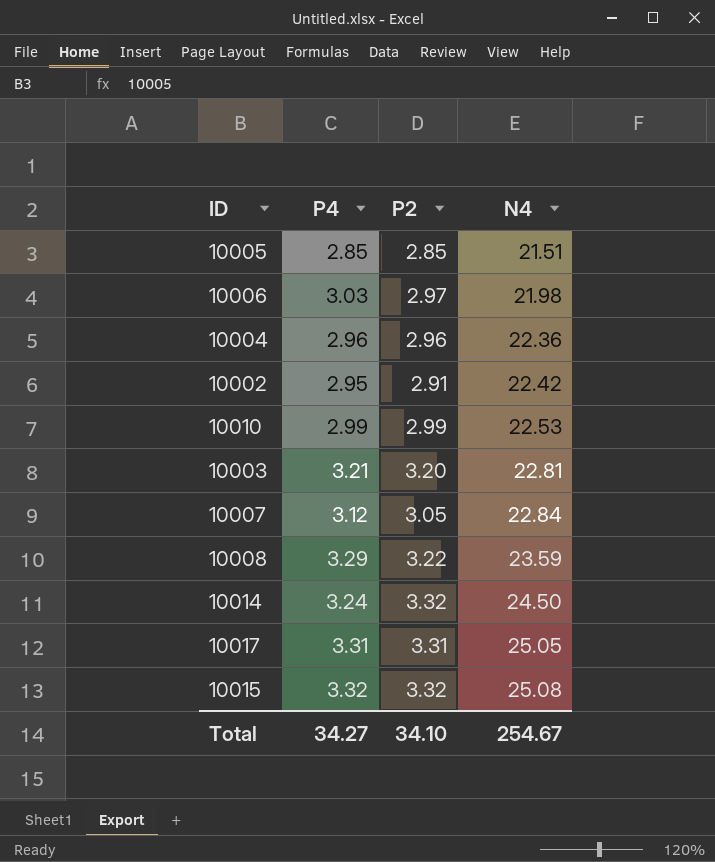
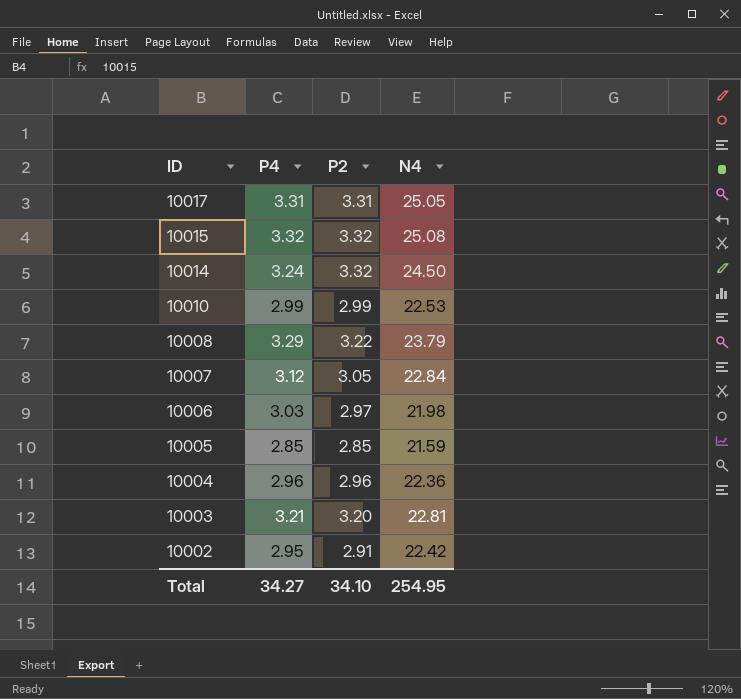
row order: N4 ascending -> ID descending
10008 | N4: 23.59 -> 23.79
10005 | N4: 21.51 -> 21.59
Total | N4: 254.67 -> 254.95

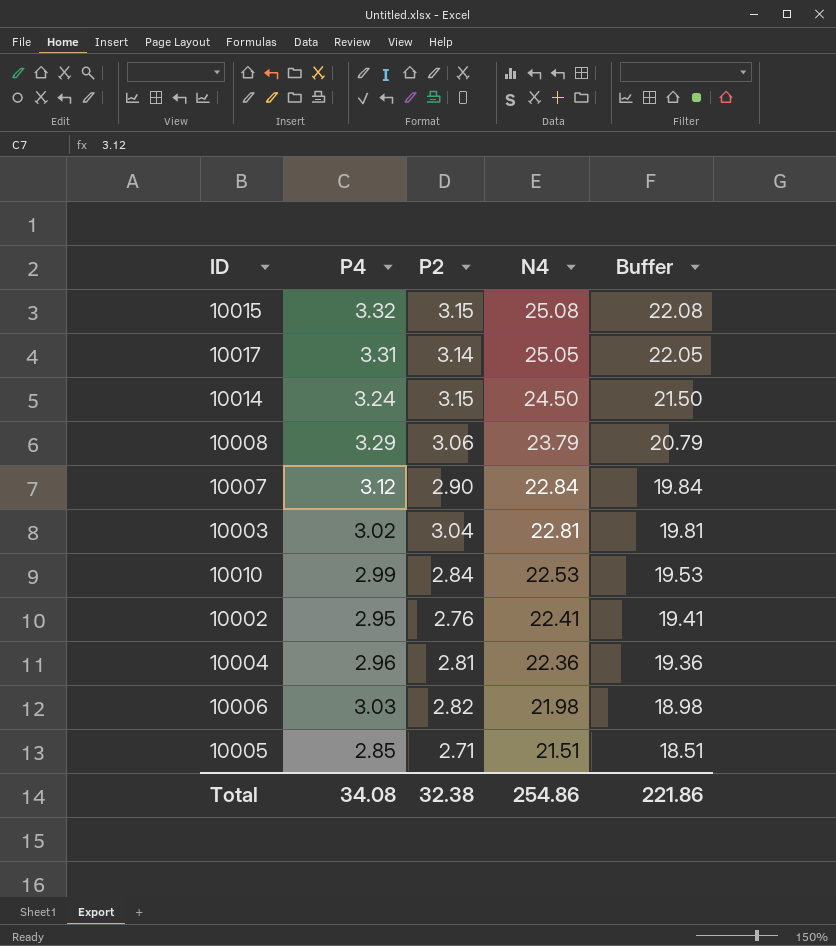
row order: ID descending -> N4 descending
column Buffer | formula: none -> [N4] - 3
10015 | P2: 3.32 -> 3.15
10017 | P2: 3.31 -> 3.14
10014 | P2: 3.32 -> 3.15
10008 | P2: 3.22 -> 3.06
10007 | P2: 3.05 -> 2.90
10003 | P4: 3.21 -> 3.02
10003 | P2: 3.20 -> 3.04
10010 | P2: 2.99 -> 2.84
10002 | P2: 2.91 -> 2.76
10002 | N4: 22.42 -> 22.41
10004 | P2: 2.96 -> 2.81
10006 | P2: 2.97 -> 2.82
10005 | P2: 2.85 -> 2.71
10005 | N4: 21.59 -> 21.51
Total | P4: 34.27 -> 34.08
Total | P2: 34.10 -> 32.38
Total | N4: 254.95 -> 254.86

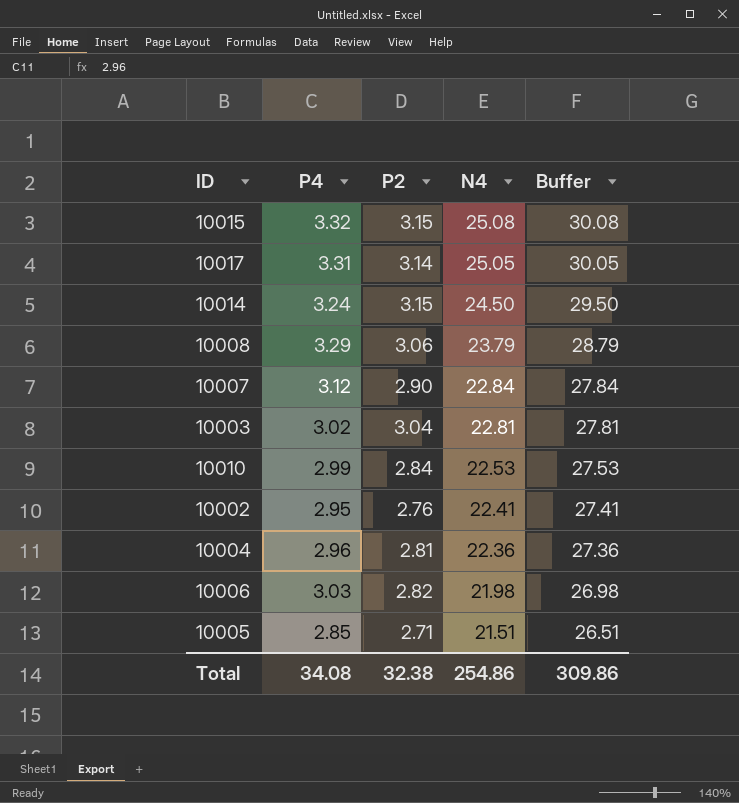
column Buffer | formula: [N4] - 3 -> [N4] + 5
Total | Buffer: 221.86 -> 309.86

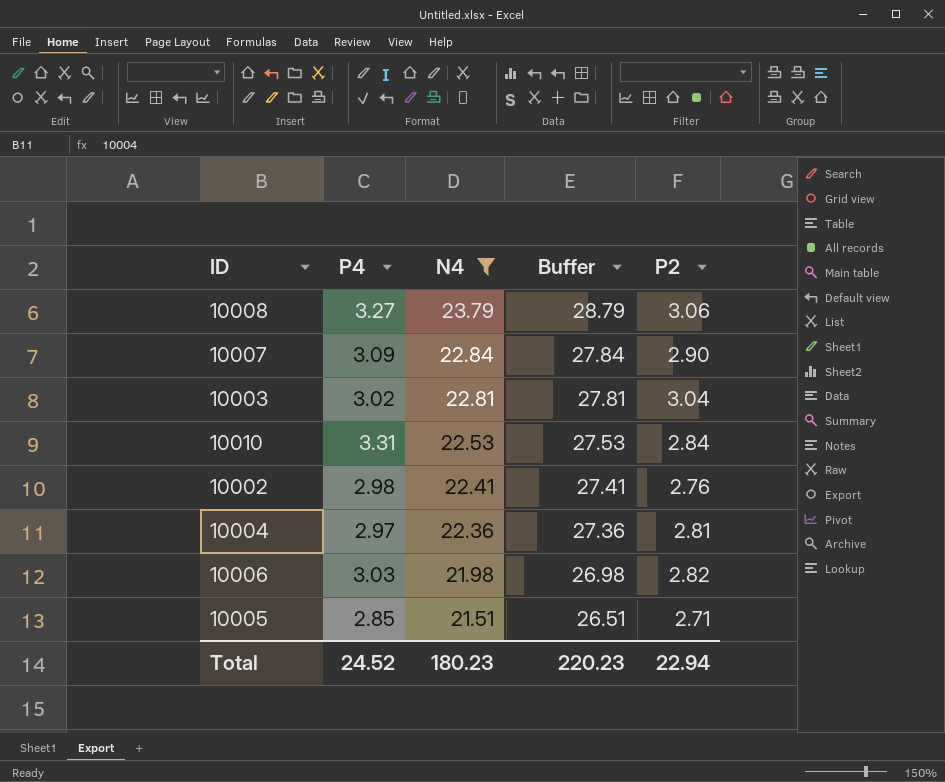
filter: none -> N4 <= 23.79
column P2 | position: 3 -> 5
10008 | P4: 3.29 -> 3.27
10007 | P4: 3.12 -> 3.09
10010 | P4: 2.99 -> 3.31
10002 | P4: 2.95 -> 2.98
10004 | P4: 2.96 -> 2.97
Total | P4: 34.08 -> 24.52
Total | N4: 254.86 -> 180.23
Total | Buffer: 309.86 -> 220.23
Total | P2: 32.38 -> 22.94

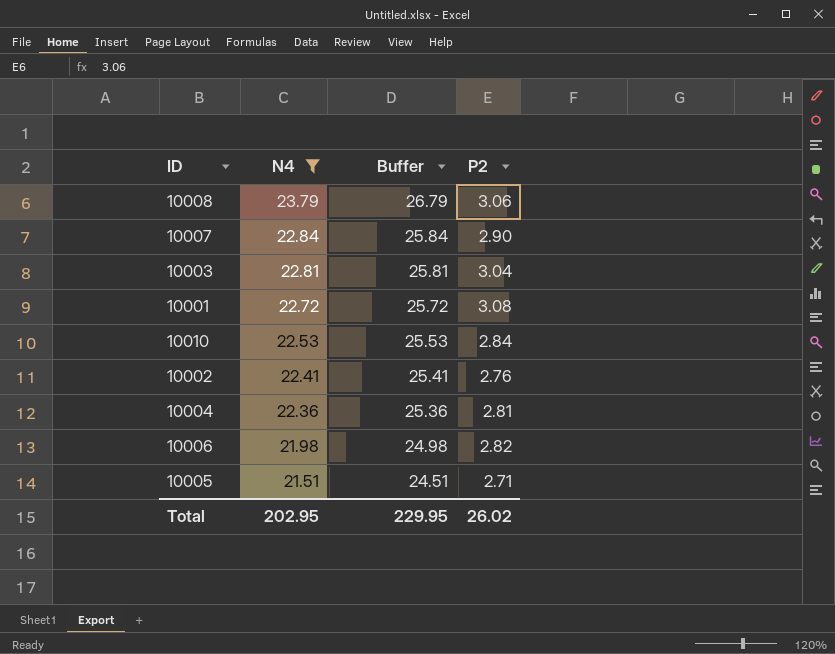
column P4 | position: 2 -> none
column Buffer | formula: [N4] + 5 -> [N4] + 3
row 10001: none -> 22.72 | 25.72 | 3.08
Total | N4: 180.23 -> 202.95
Total | Buffer: 220.23 -> 229.95
Total | P2: 22.94 -> 26.02

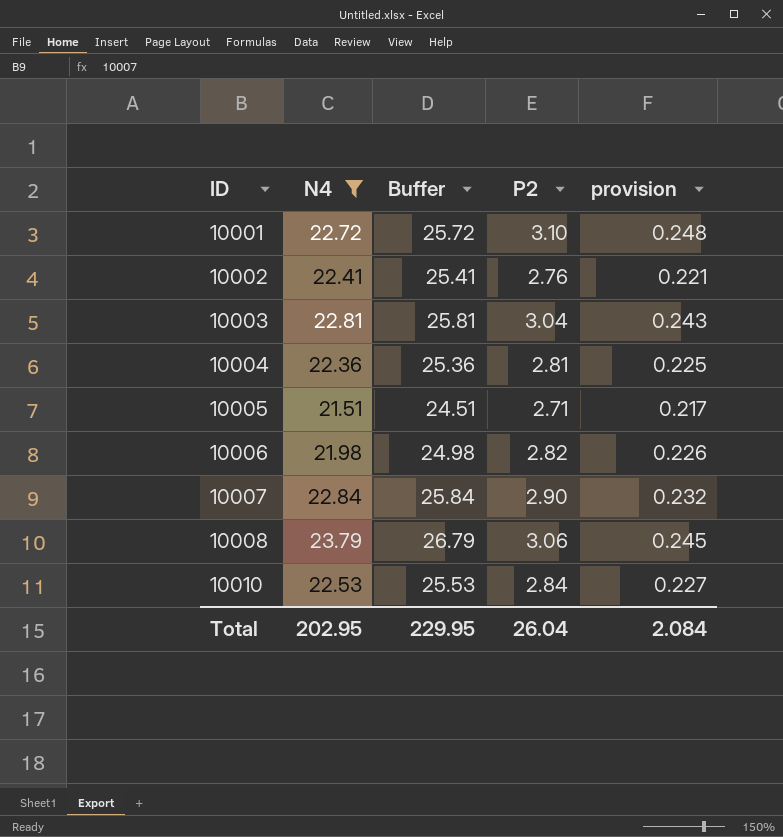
row order: N4 descending -> ID ascending
column provision | formula: none -> [P2] * 0.08
10001 | P2: 3.08 -> 3.10
Total | P2: 26.02 -> 26.04

